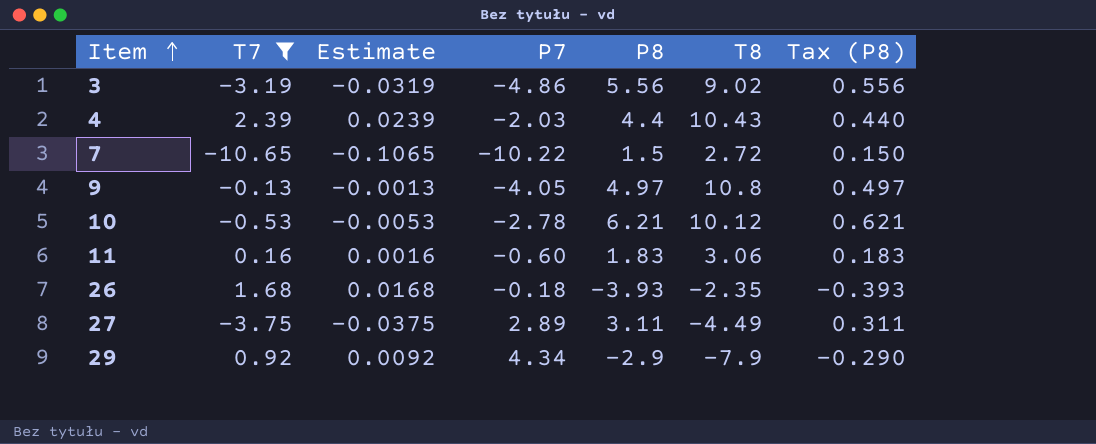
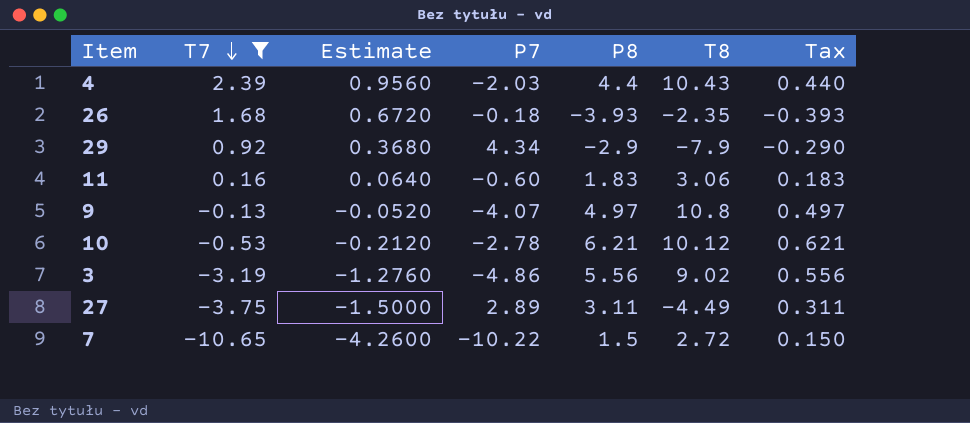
row order: Item ascending -> T7 descending
column Estimate | formula: [T7] * 0.01 -> [T7] * 0.4
column name: Tax (P8) -> Tax
9 | P7: -4.05 -> -4.07

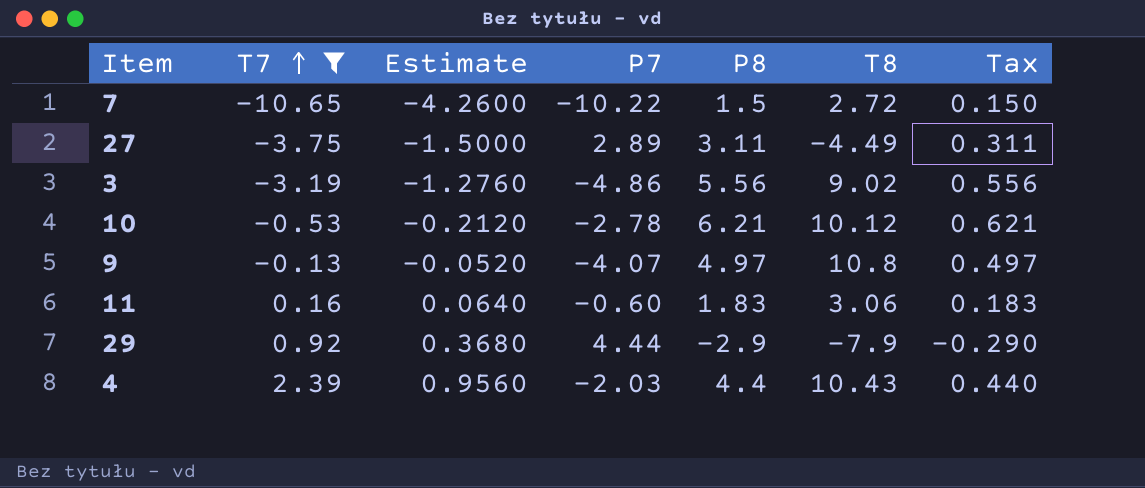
row order: T7 descending -> T7 ascending
row 26: 1.68 | 0.6720 | -0.18 | -3.93 | -2.35 | -0.393 -> none
29 | P7: 4.34 -> 4.44

